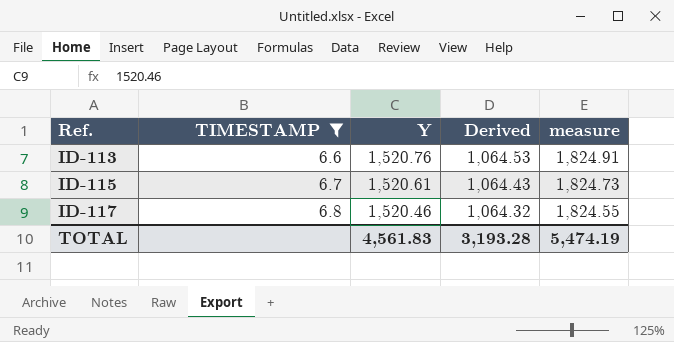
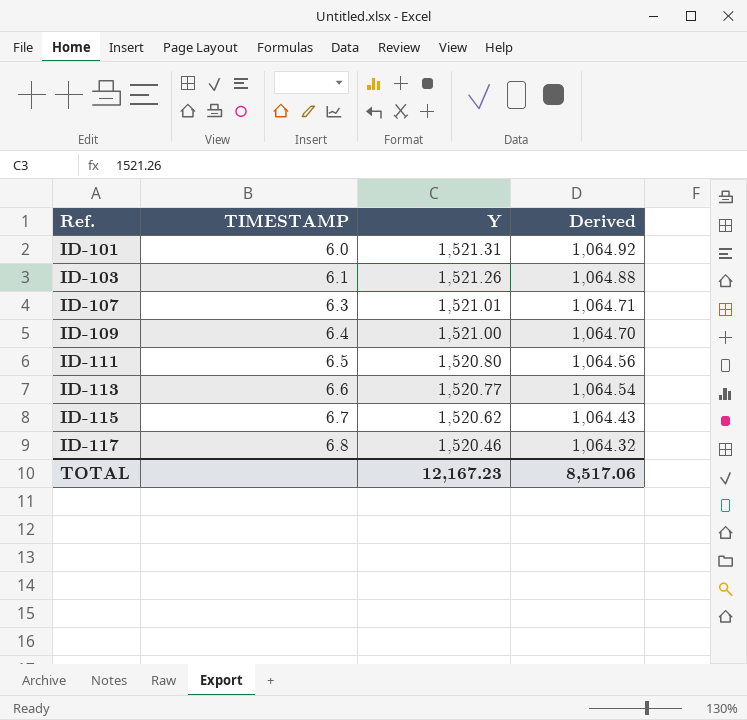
filter: TIMESTAMP >= 6.6 -> none
column measure | formula: [Y] * 1.2 -> none
ID-113 | Y: 1,520.76 -> 1,520.77
ID-113 | Derived: 1,064.53 -> 1,064.54
ID-115 | Y: 1,520.61 -> 1,520.62
TOTAL | Y: 4,561.83 -> 12,167.23
TOTAL | Derived: 3,193.28 -> 8,517.06

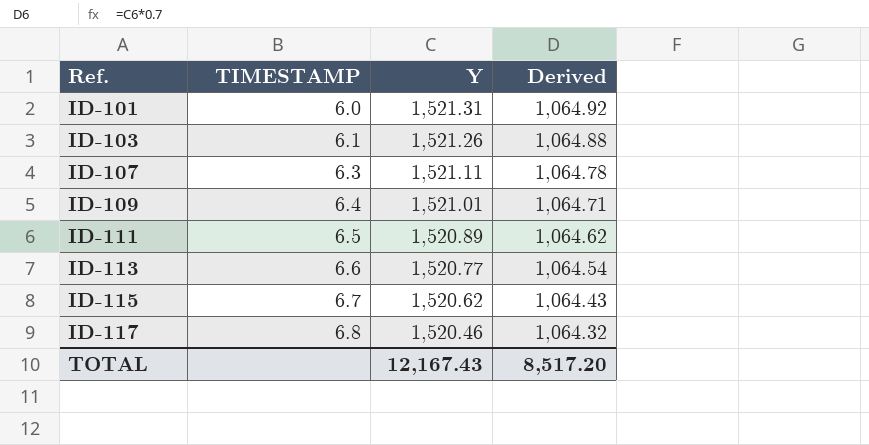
ID-107 | Y: 1,521.01 -> 1,521.11
ID-107 | Derived: 1,064.71 -> 1,064.78
ID-109 | Y: 1,521.00 -> 1,521.01
ID-109 | Derived: 1,064.70 -> 1,064.71
ID-111 | Y: 1,520.80 -> 1,520.89
ID-111 | Derived: 1,064.56 -> 1,064.62
TOTAL | Y: 12,167.23 -> 12,167.43
TOTAL | Derived: 8,517.06 -> 8,517.20

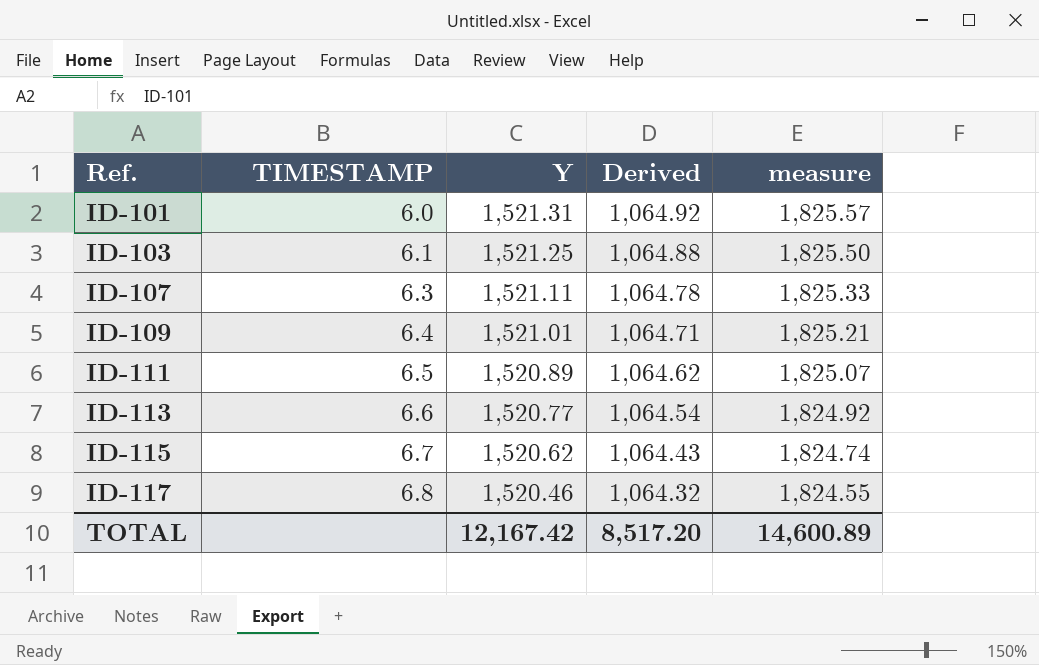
column measure | formula: none -> [Y] * 1.2
ID-103 | Y: 1,521.26 -> 1,521.25
TOTAL | Y: 12,167.43 -> 12,167.42

